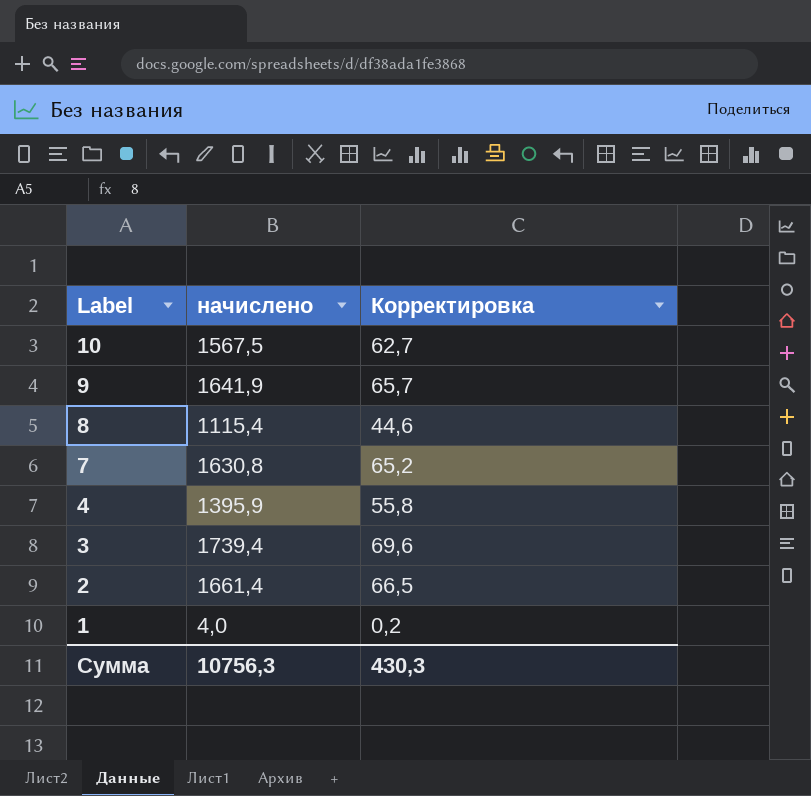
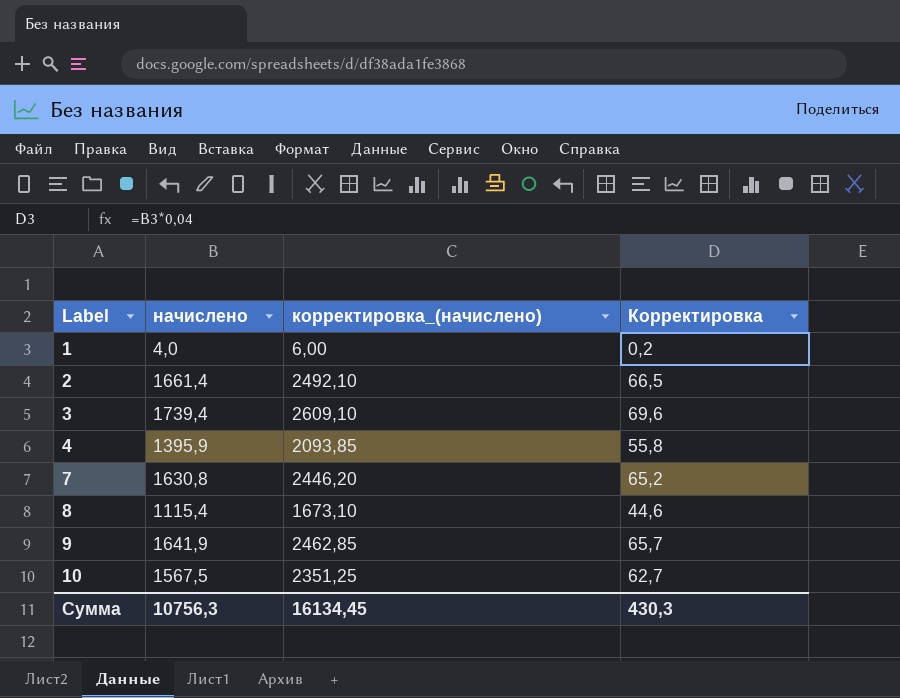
row order: Label descending -> Label ascending
column корректировка_(начислено) | formula: none -> [начислено] * 1,5

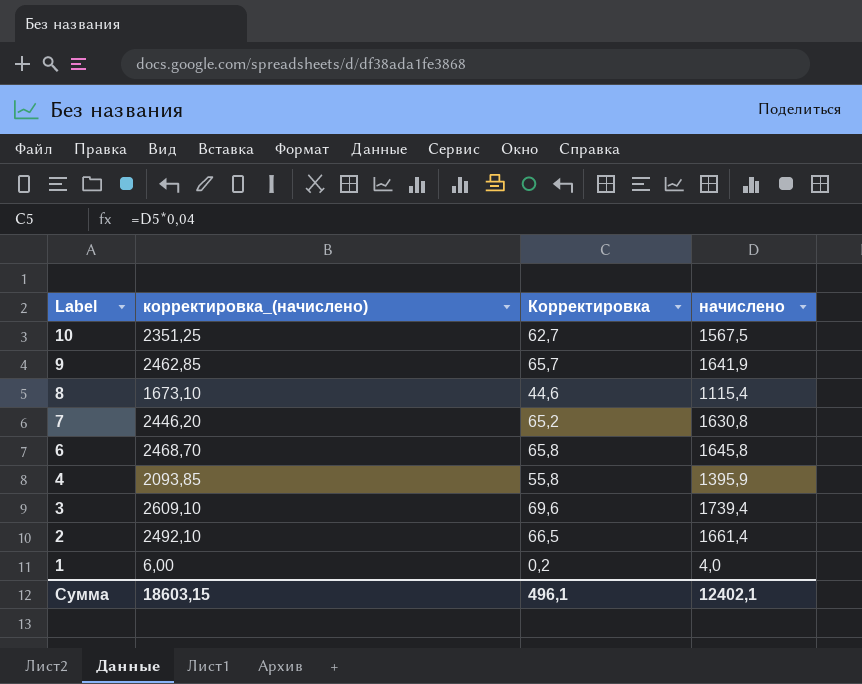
row order: Label ascending -> Label descending
column начислено | position: 2 -> 4
row 6: none -> 2468,70 | 65,8 | 1645,8
Сумма | корректировка_(начислено): 16134,45 -> 18603,15
Сумма | Корректировка: 430,3 -> 496,1
Сумма | начислено: 10756,3 -> 12402,1

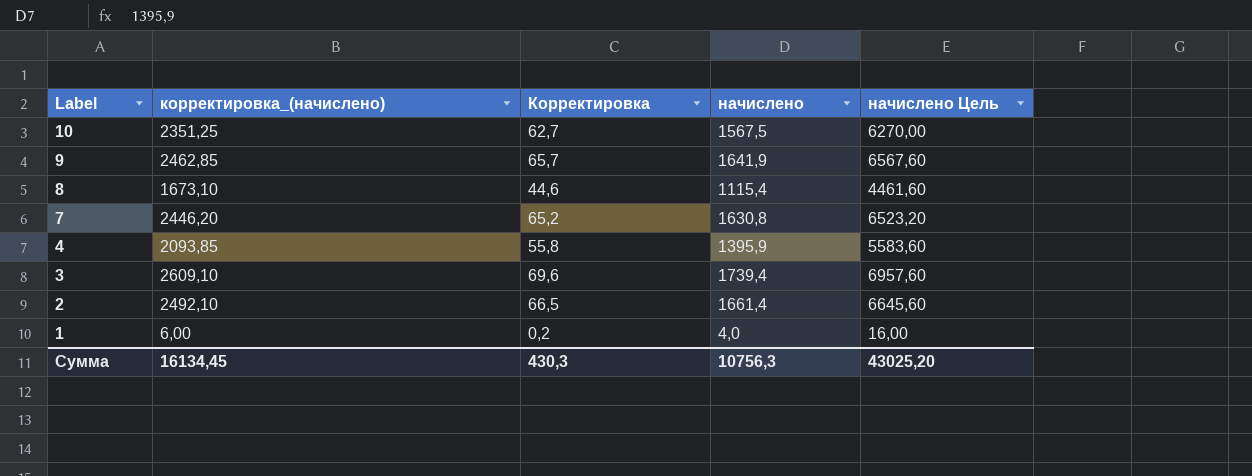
column начислено Цель | formula: none -> [начислено] * 4
row 6: 2468,70 | 65,8 | 1645,8 -> none
Сумма | корректировка_(начислено): 18603,15 -> 16134,45
Сумма | Корректировка: 496,1 -> 430,3
Сумма | начислено: 12402,1 -> 10756,3

